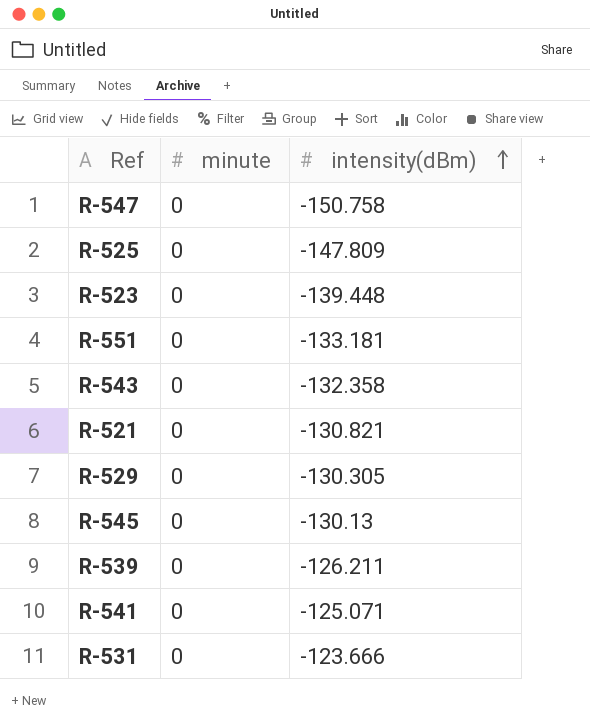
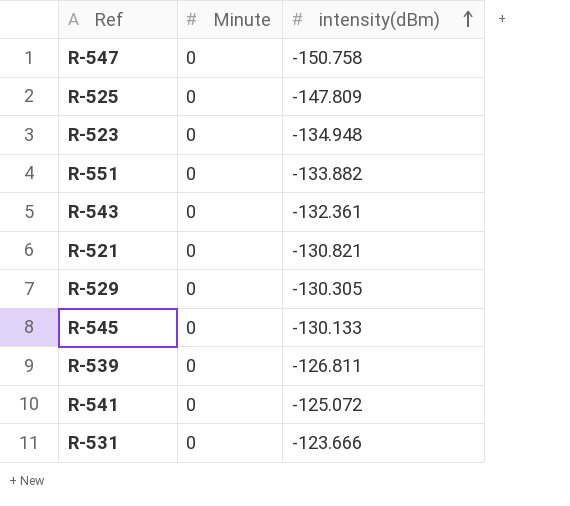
column name: minute -> Minute
R-523 | intensity(dBm): -139.448 -> -134.948
R-551 | intensity(dBm): -133.181 -> -133.882
R-543 | intensity(dBm): -132.358 -> -132.361
R-545 | intensity(dBm): -130.13 -> -130.133
R-539 | intensity(dBm): -126.211 -> -126.811
R-541 | intensity(dBm): -125.071 -> -125.072

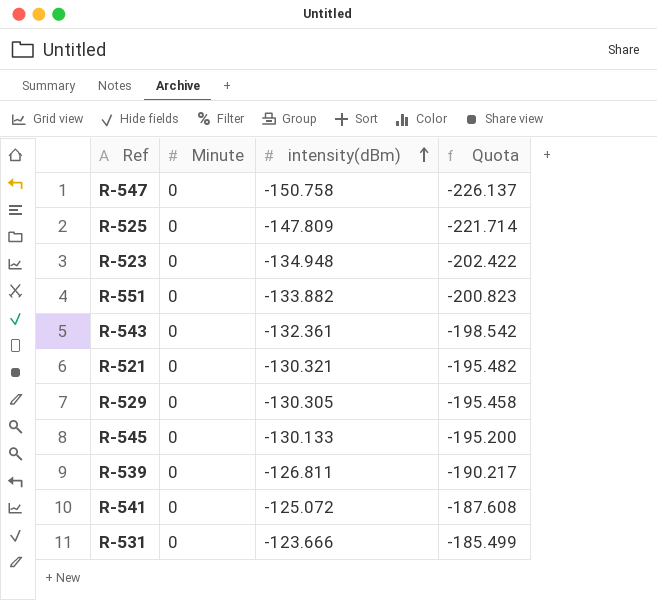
column Quota | formula: none -> [intensity(dBm)] * 1.5
R-521 | intensity(dBm): -130.821 -> -130.321

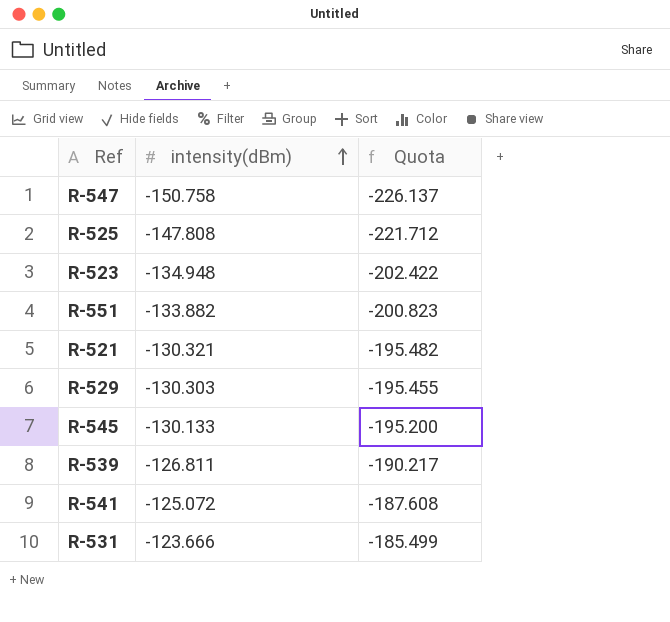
column Minute | position: 2 -> none
row R-543: 0 | -132.361 | -198.542 -> none
R-525 | intensity(dBm): -147.809 -> -147.808
R-525 | Quota: -221.714 -> -221.712
R-529 | intensity(dBm): -130.305 -> -130.303
R-529 | Quota: -195.458 -> -195.455

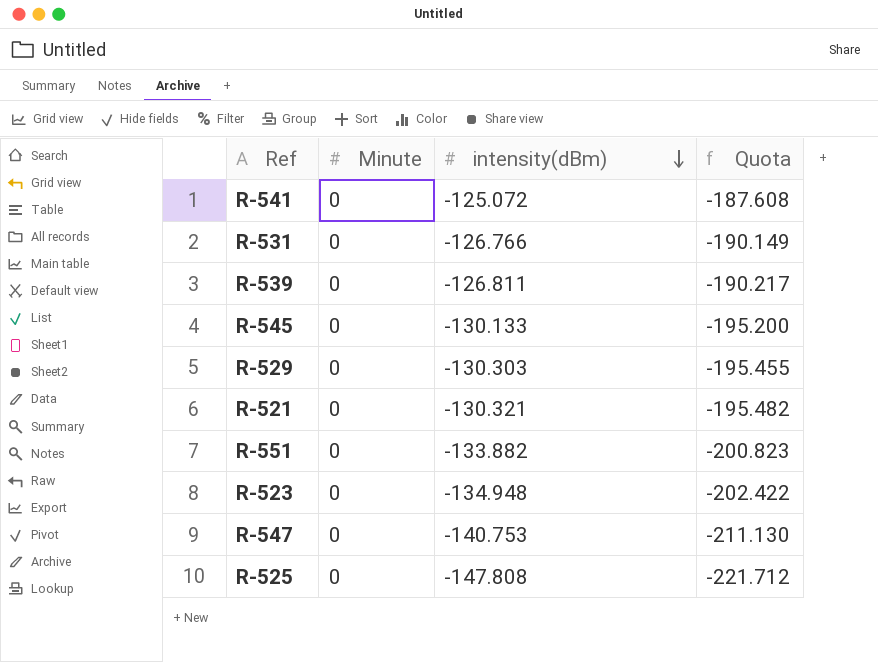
row order: intensity(dBm) ascending -> intensity(dBm) descending
column Minute | position: none -> 2
R-531 | intensity(dBm): -123.666 -> -126.766
R-531 | Quota: -185.499 -> -190.149
R-547 | intensity(dBm): -150.758 -> -140.753
R-547 | Quota: -226.137 -> -211.130

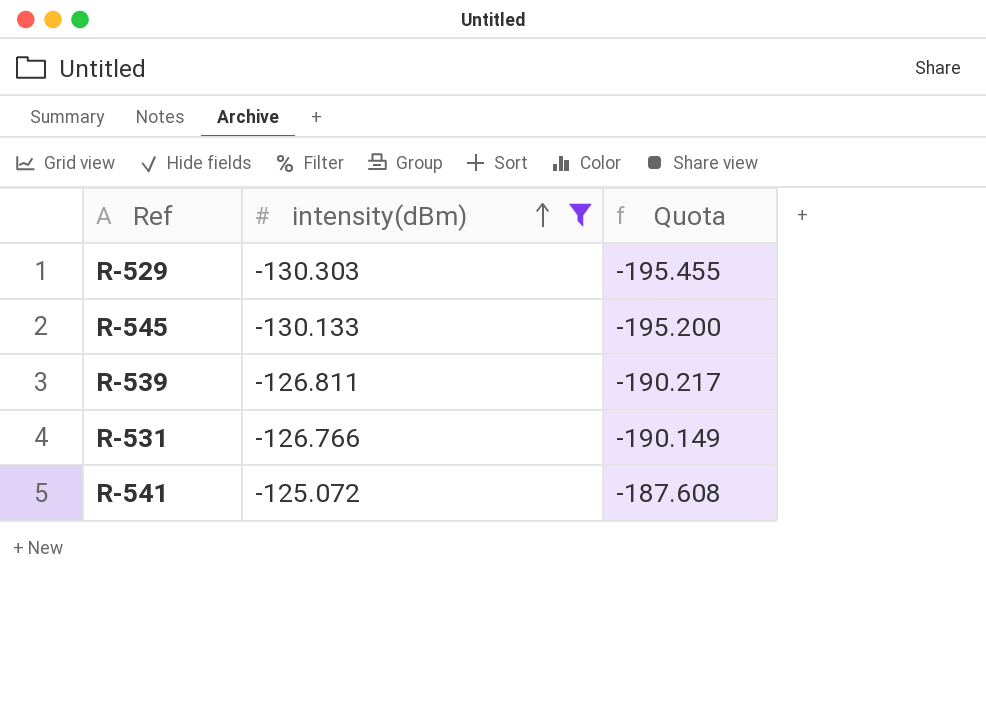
filter: none -> intensity(dBm) >= -130.303
row order: intensity(dBm) descending -> intensity(dBm) ascending
column Minute | position: 2 -> none

